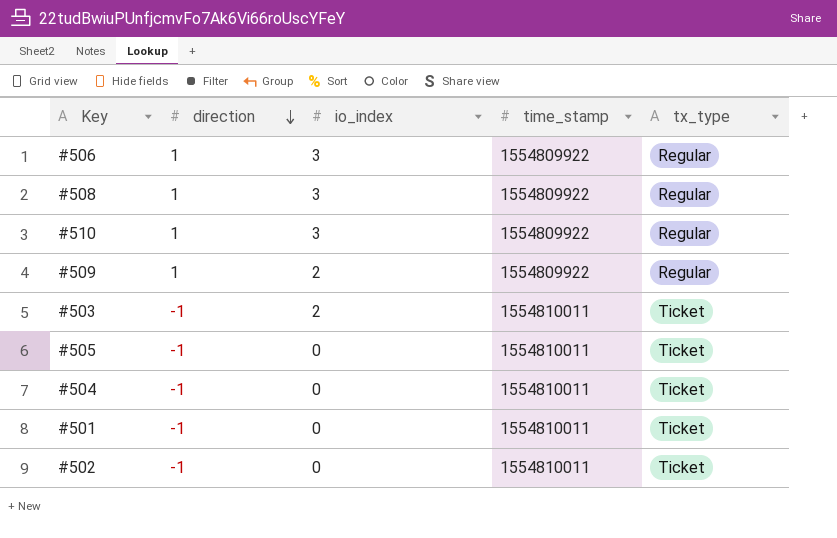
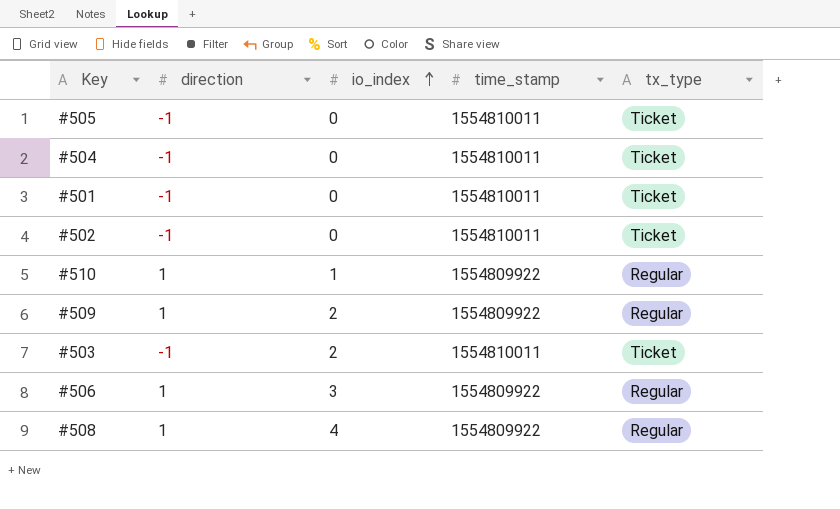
row order: direction descending -> io_index ascending
#510 | io_index: 3 -> 1
#508 | io_index: 3 -> 4

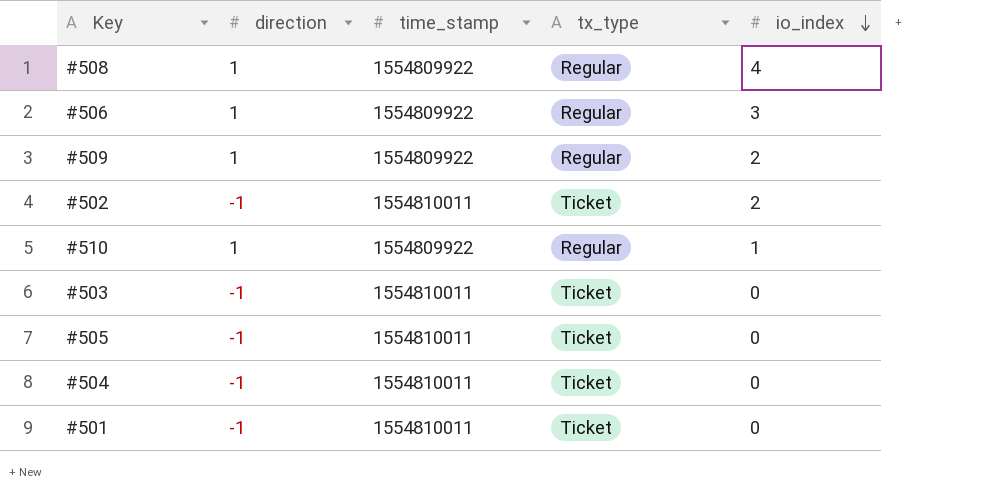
row order: io_index ascending -> io_index descending
column io_index | position: 3 -> 5
#502 | io_index: 0 -> 2
#503 | io_index: 2 -> 0

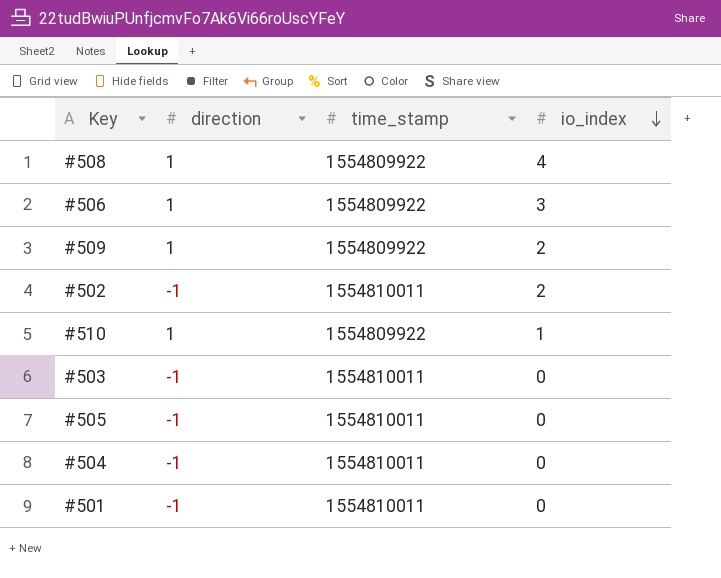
column tx_type | position: 4 -> none

